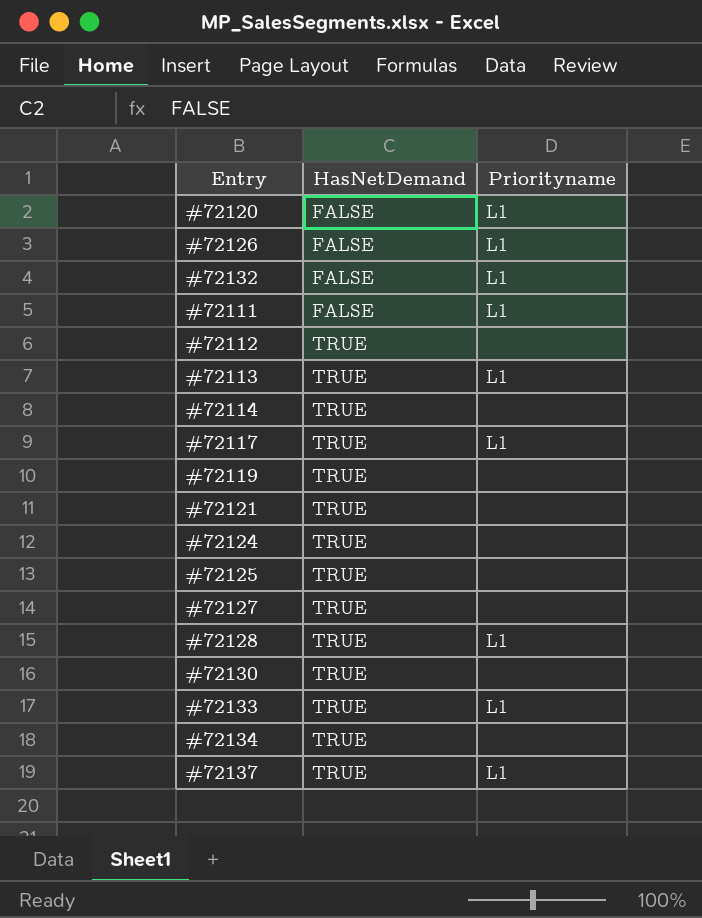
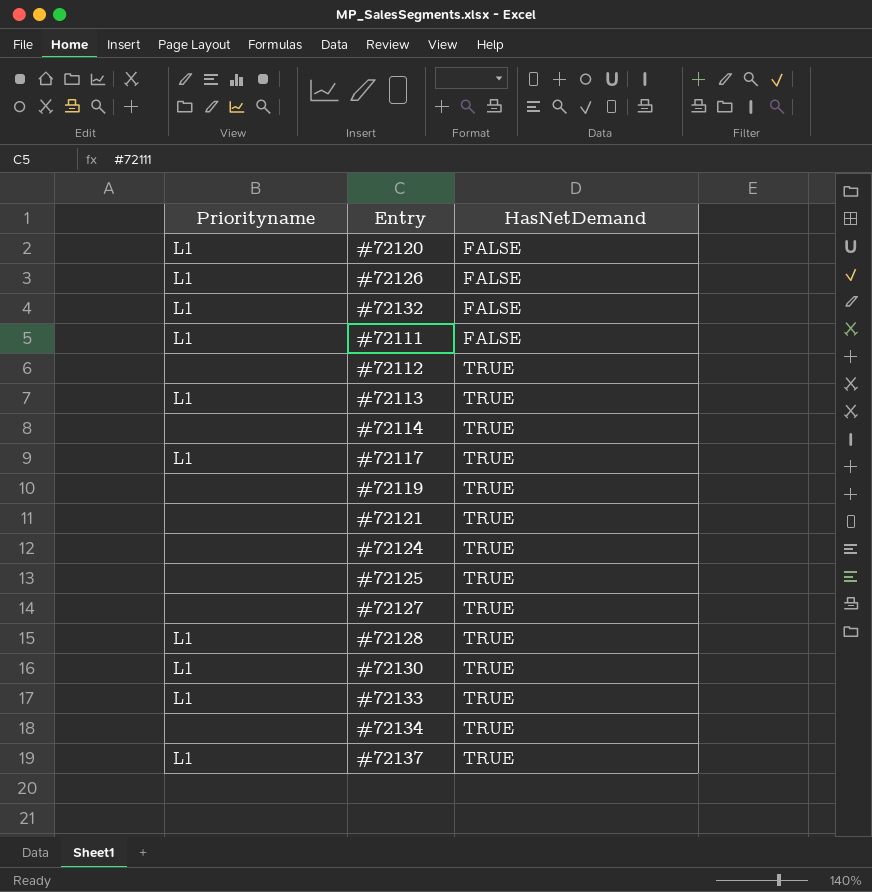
column Priorityname | position: 3 -> 1
#72130 | Priorityname: none -> L1

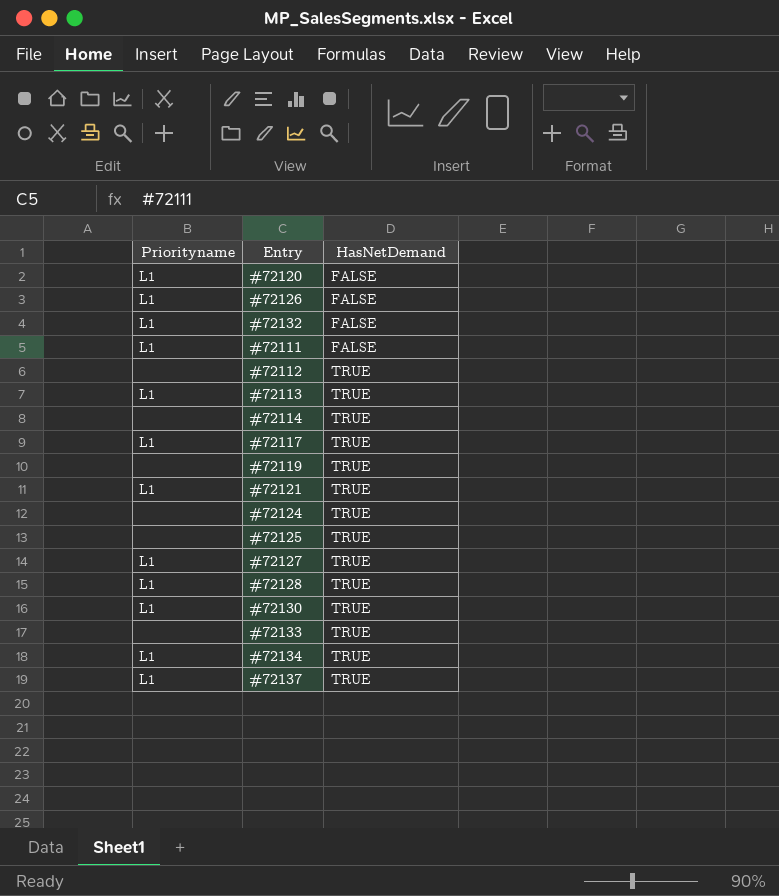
#72121 | Priorityname: none -> L1
#72127 | Priorityname: none -> L1
#72133 | Priorityname: L1 -> none
#72134 | Priorityname: none -> L1

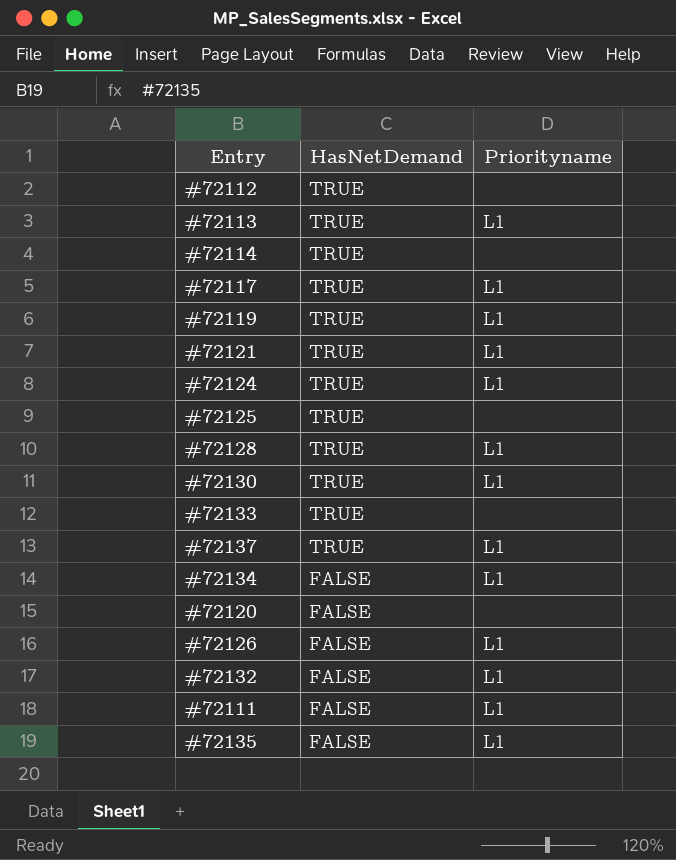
row order: HasNetDemand ascending -> HasNetDemand descending
column Priorityname | position: 1 -> 3
row #72127: L1 | TRUE -> none
#72119 | Priorityname: none -> L1
#72124 | Priorityname: none -> L1
#72134 | HasNetDemand: TRUE -> FALSE
#72120 | Priorityname: L1 -> none
row #72135: none -> FALSE | L1

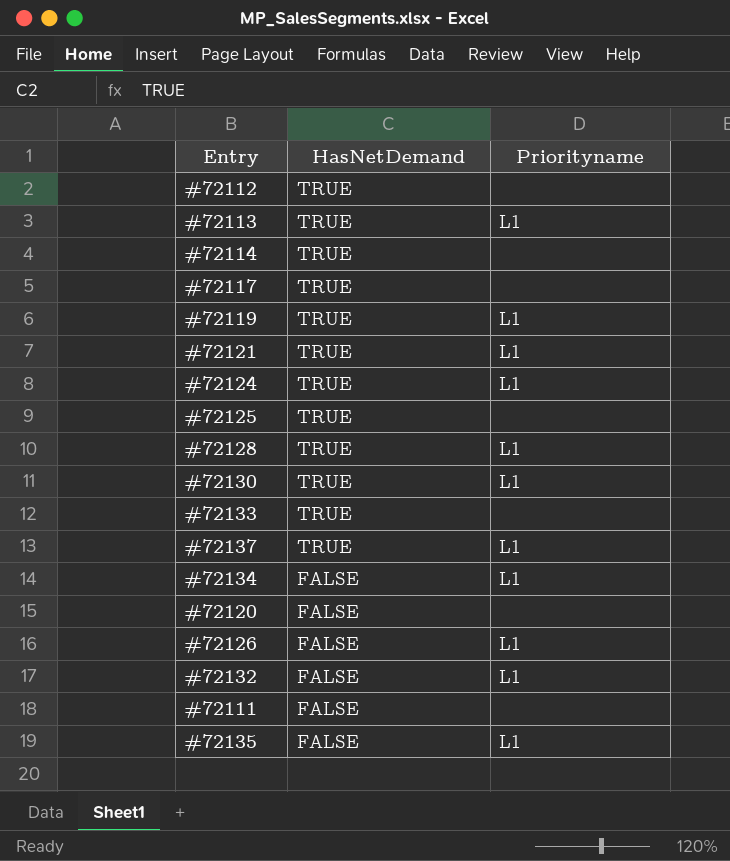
#72117 | Priorityname: L1 -> none
#72111 | Priorityname: L1 -> none

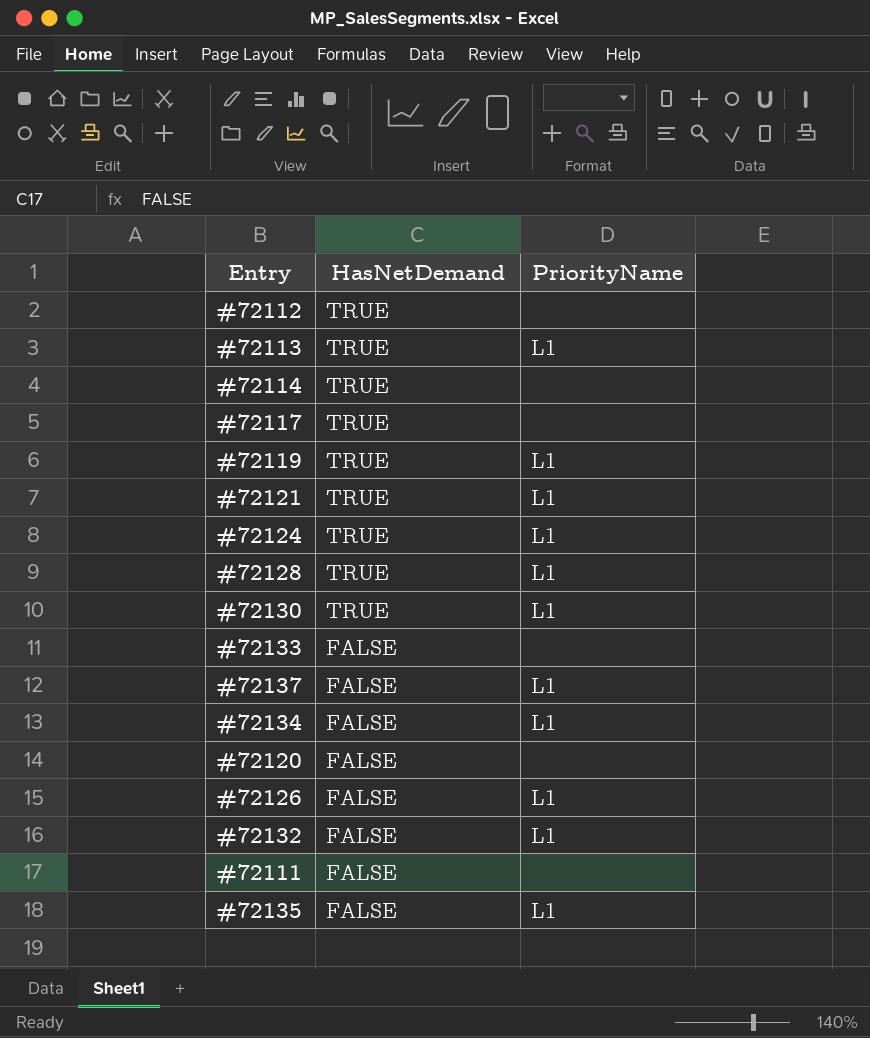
column name: Priorityname -> PriorityName
row #72125: TRUE | none -> none
#72133 | HasNetDemand: TRUE -> FALSE
#72137 | HasNetDemand: TRUE -> FALSE

